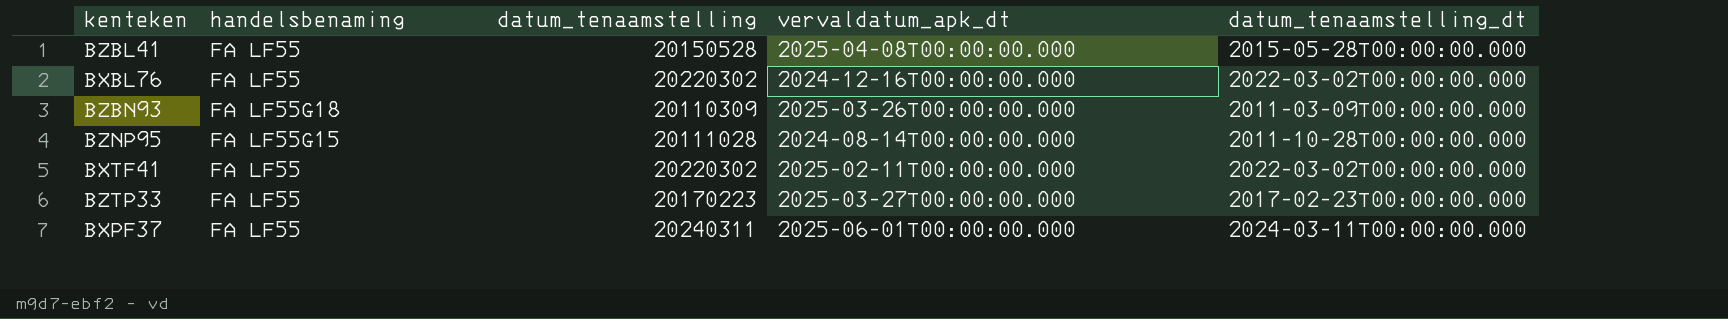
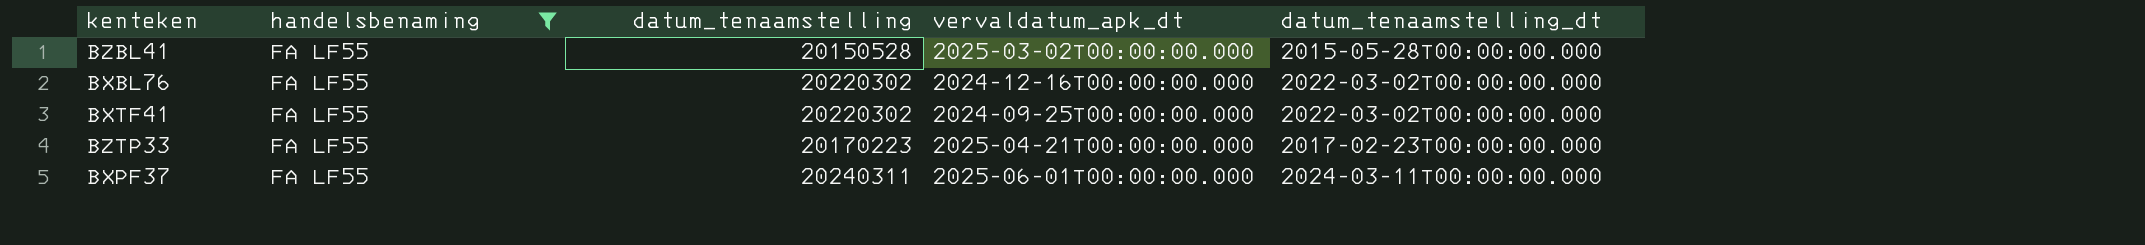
filter: none -> handelsbenaming = FA LF55
BZBL41 | vervaldatum_apk_dt: 2025-04-08T00:00:00.000 -> 2025-03-02T00:00:00.000
BXTF41 | vervaldatum_apk_dt: 2025-02-11T00:00:00.000 -> 2024-09-25T00:00:00.000
BZTP33 | vervaldatum_apk_dt: 2025-03-27T00:00:00.000 -> 2025-04-21T00:00:00.000

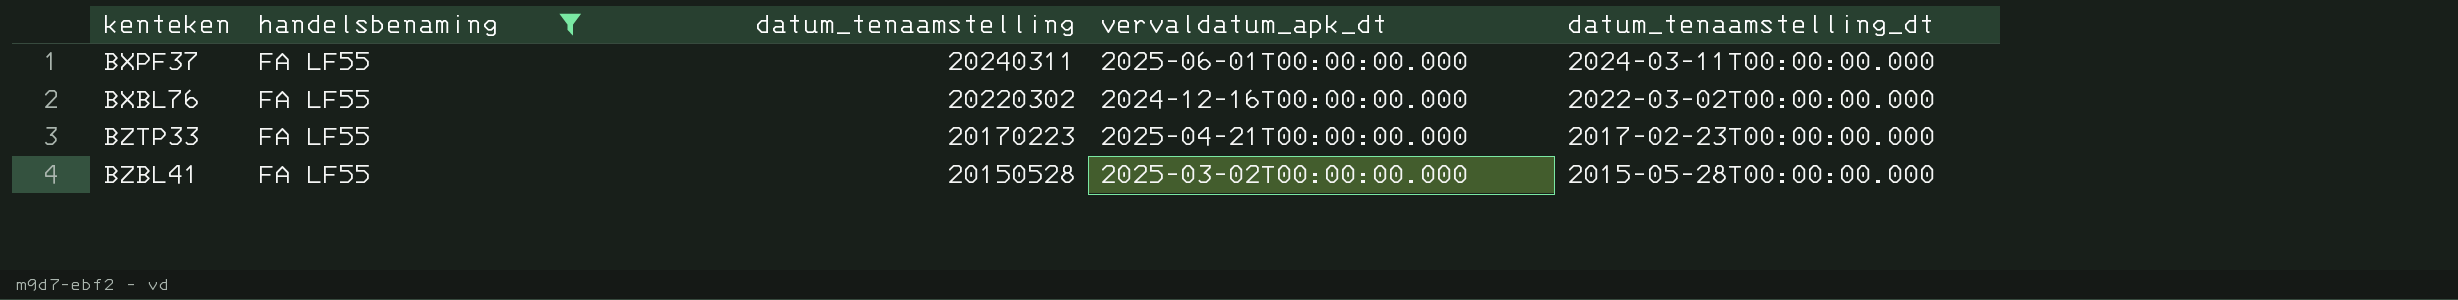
row order: none -> datum_tenaamstelling descending
row BXTF41: FA LF55 | 20220302 | 2024-09-25T00:00:00.000 | 2022-03-02T00:00:00.000 -> none

